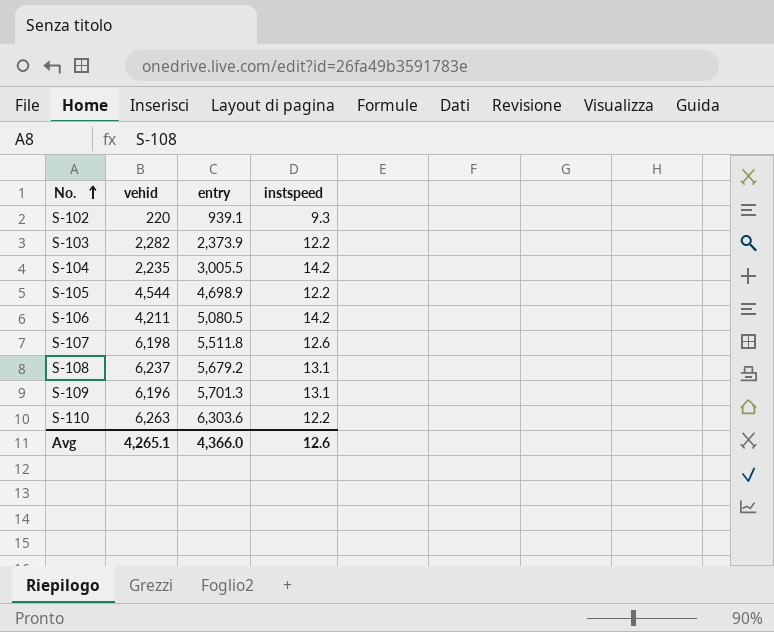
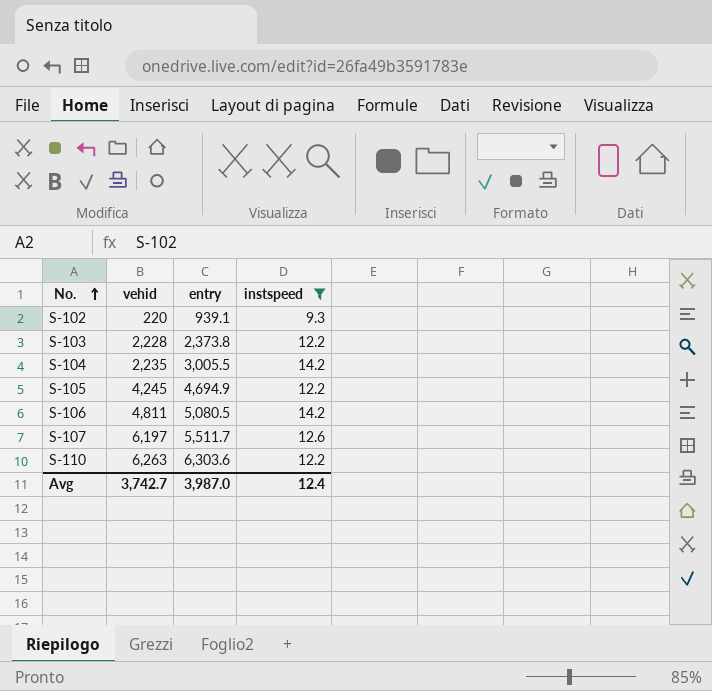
filter: none -> instspeed != 13.1
S-103 | vehid: 2,282 -> 2,228
S-103 | entry: 2,373.9 -> 2,373.8
S-105 | vehid: 4,544 -> 4,245
S-105 | entry: 4,698.9 -> 4,694.9
S-106 | vehid: 4,211 -> 4,811
S-107 | vehid: 6,198 -> 6,197
S-107 | entry: 5,511.8 -> 5,511.7
Avg | vehid: 4,265.1 -> 3,742.7
Avg | entry: 4,366.0 -> 3,987.0
Avg | instspeed: 12.6 -> 12.4

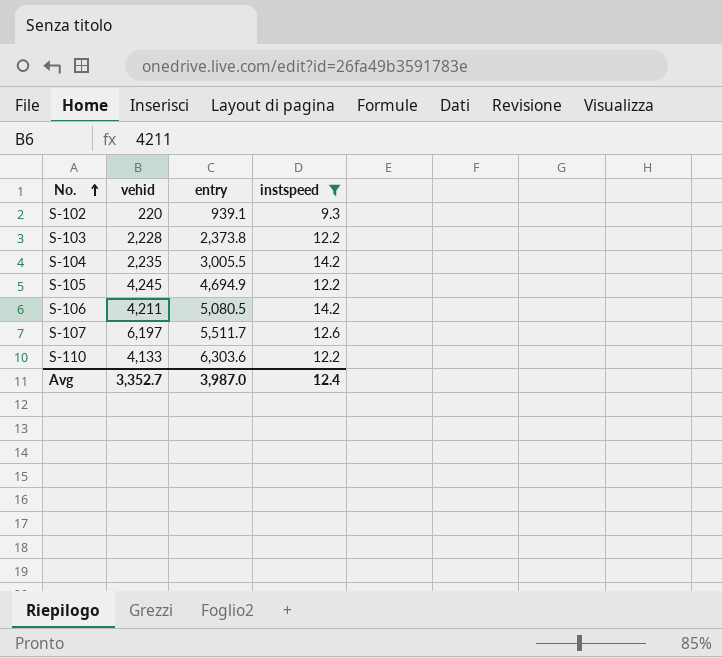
S-106 | vehid: 4,811 -> 4,211
S-110 | vehid: 6,263 -> 4,133
Avg | vehid: 3,742.7 -> 3,352.7

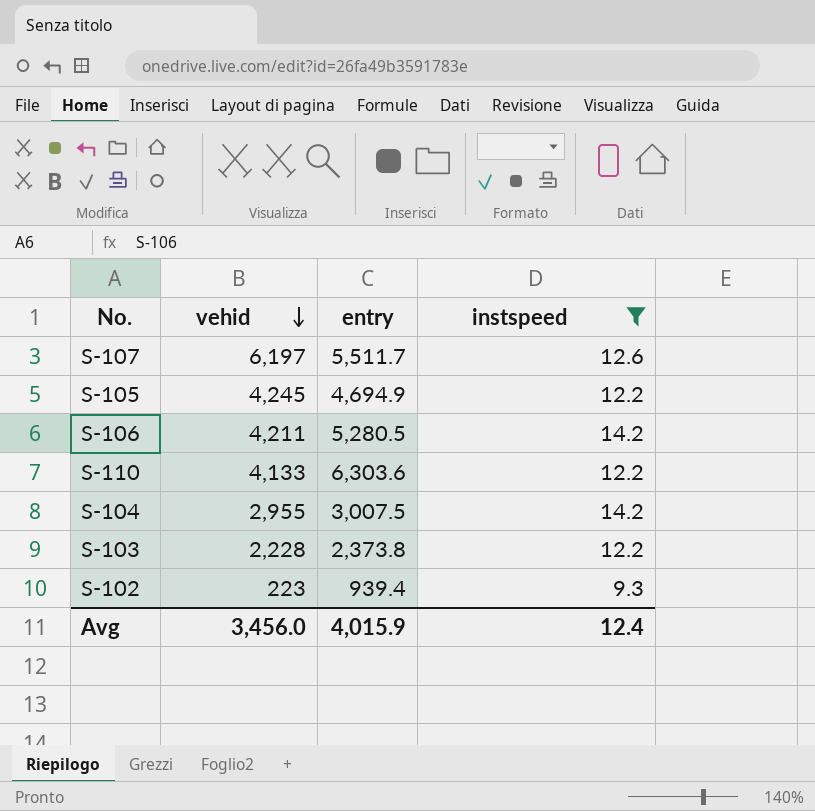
row order: No. ascending -> vehid descending
S-106 | entry: 5,080.5 -> 5,280.5
S-104 | vehid: 2,235 -> 2,955
S-104 | entry: 3,005.5 -> 3,007.5
S-102 | vehid: 220 -> 223
S-102 | entry: 939.1 -> 939.4
Avg | vehid: 3,352.7 -> 3,456.0
Avg | entry: 3,987.0 -> 4,015.9

